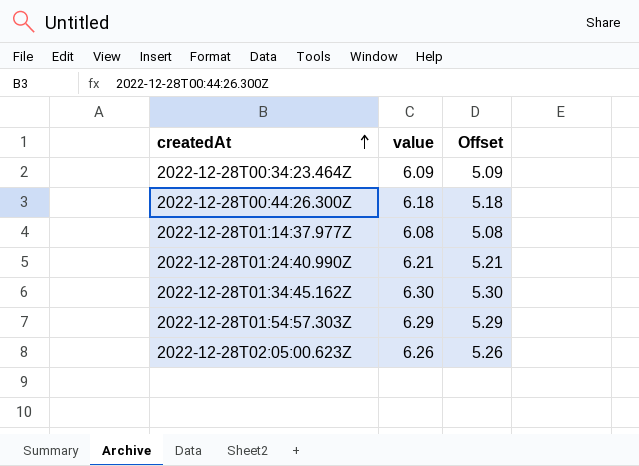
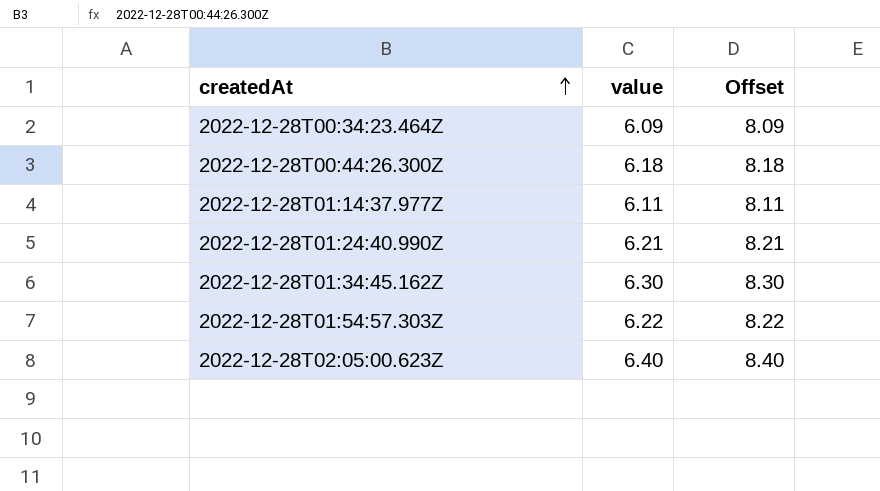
column Offset | formula: [value] - 1 -> [value] + 2
2022-12-28T01:14:37.977Z | value: 6.08 -> 6.11
2022-12-28T01:54:57.303Z | value: 6.29 -> 6.22
2022-12-28T02:05:00.623Z | value: 6.26 -> 6.40

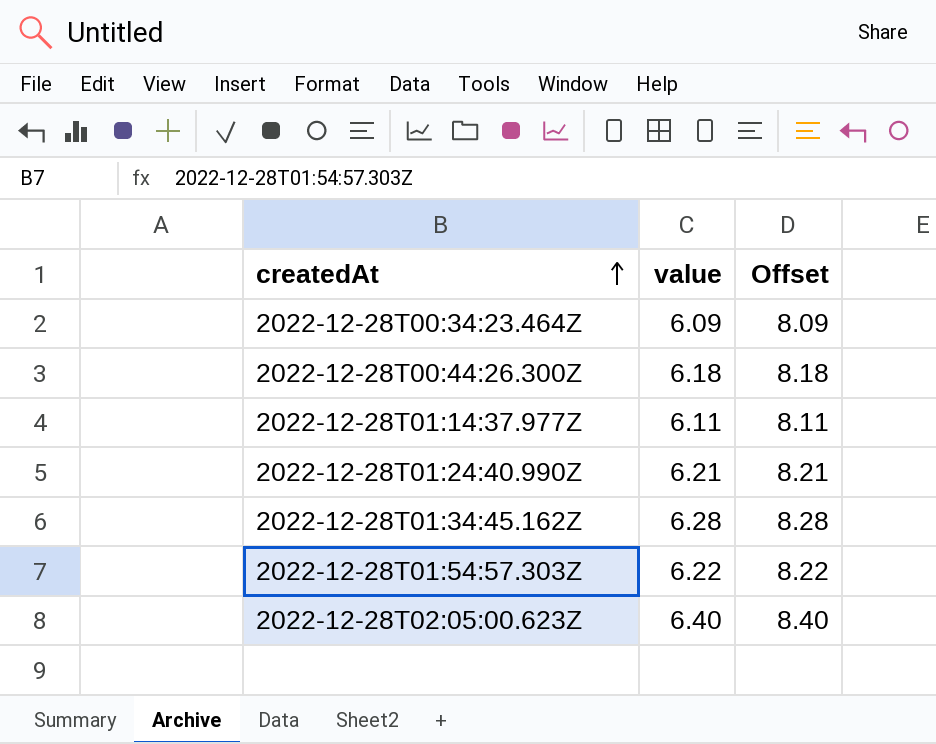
2022-12-28T01:34:45.162Z | value: 6.30 -> 6.28
2022-12-28T01:34:45.162Z | Offset: 8.30 -> 8.28

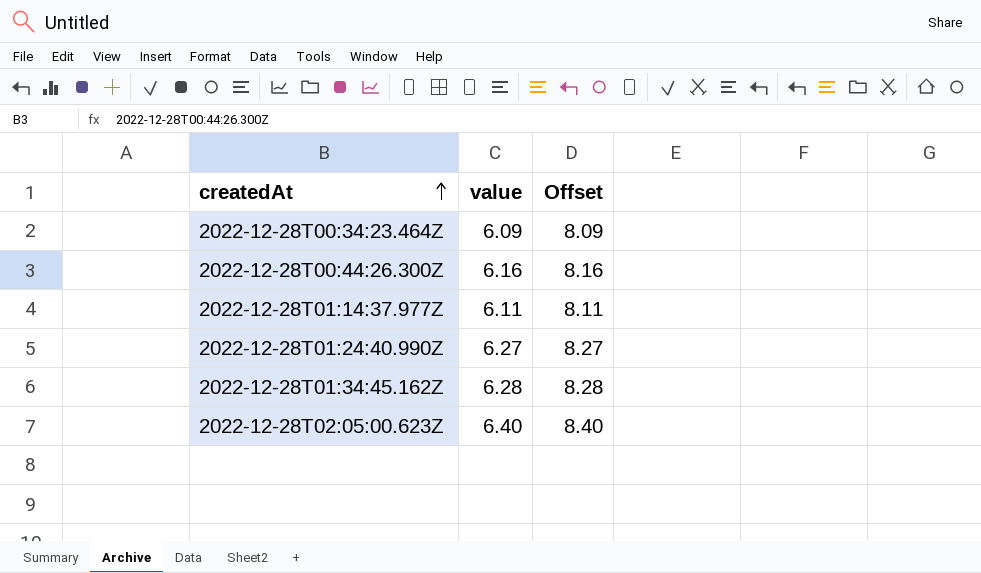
row 2022-12-28T01:54:57.303Z: 6.22 | 8.22 -> none
2022-12-28T00:44:26.300Z | value: 6.18 -> 6.16
2022-12-28T00:44:26.300Z | Offset: 8.18 -> 8.16
2022-12-28T01:24:40.990Z | value: 6.21 -> 6.27
2022-12-28T01:24:40.990Z | Offset: 8.21 -> 8.27

